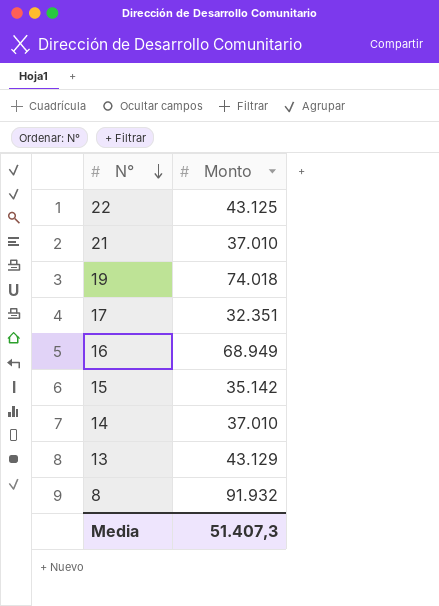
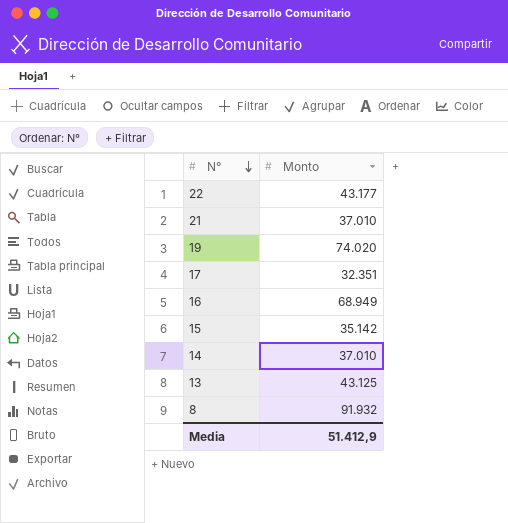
22 | Monto: 43.125 -> 43.177
19 | Monto: 74.018 -> 74.020
13 | Monto: 43.129 -> 43.125
Media | Monto: 51.407,3 -> 51.412,9

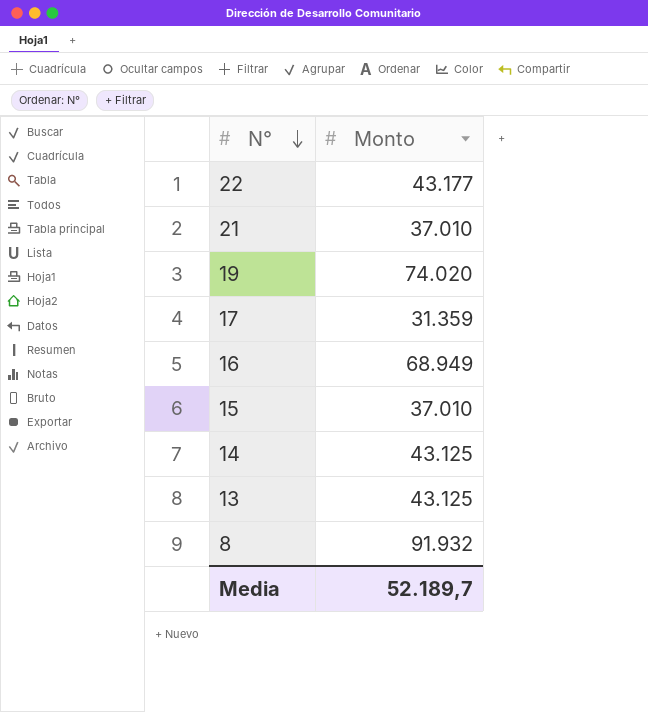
17 | Monto: 32.351 -> 31.359
15 | Monto: 35.142 -> 37.010
14 | Monto: 37.010 -> 43.125
Media | Monto: 51.412,9 -> 52.189,7

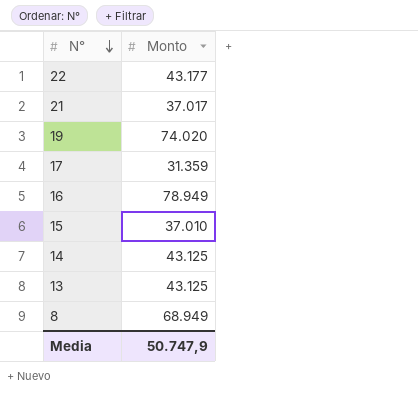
21 | Monto: 37.010 -> 37.017
16 | Monto: 68.949 -> 78.949
8 | Monto: 91.932 -> 68.949
Media | Monto: 52.189,7 -> 50.747,9

